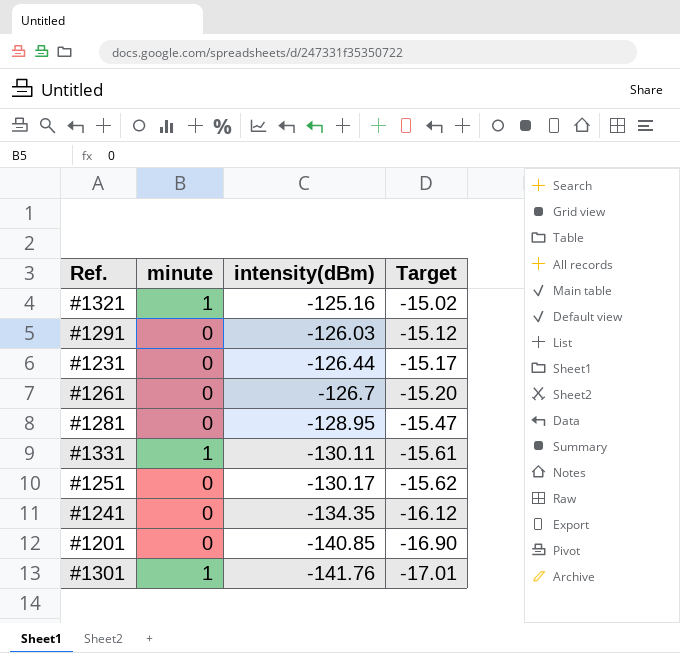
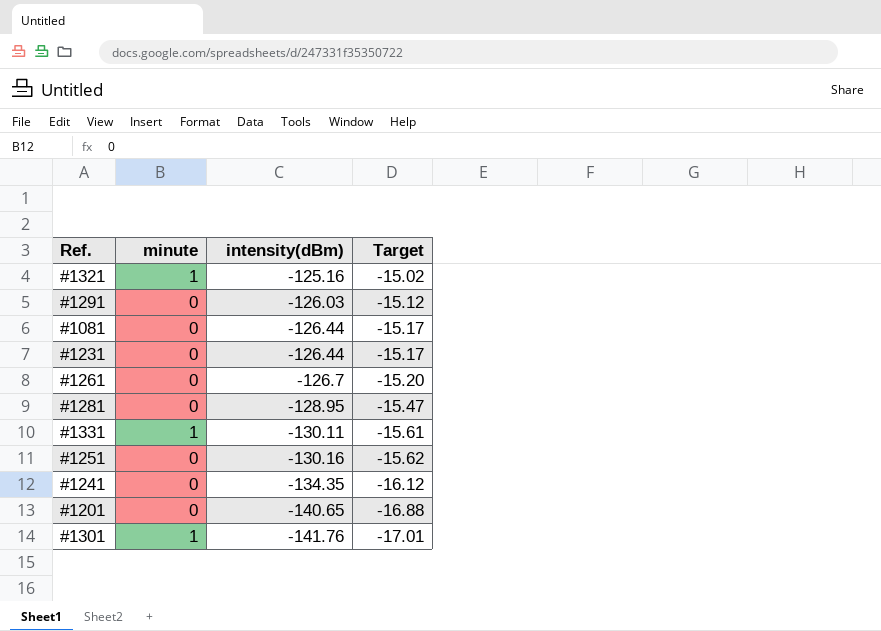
row #1081: none -> 0 | -126.44 | -15.17
#1251 | intensity(dBm): -130.17 -> -130.16
#1201 | intensity(dBm): -140.85 -> -140.65
#1201 | Target: -16.90 -> -16.88

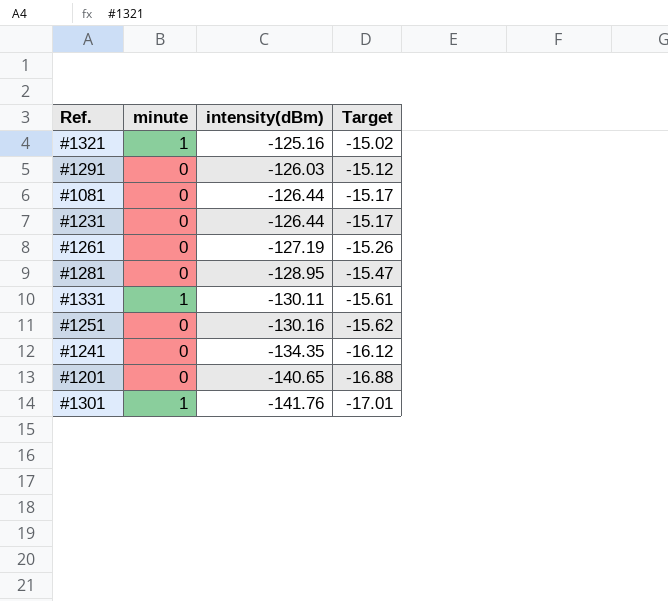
#1261 | intensity(dBm): -126.7 -> -127.19
#1261 | Target: -15.20 -> -15.26

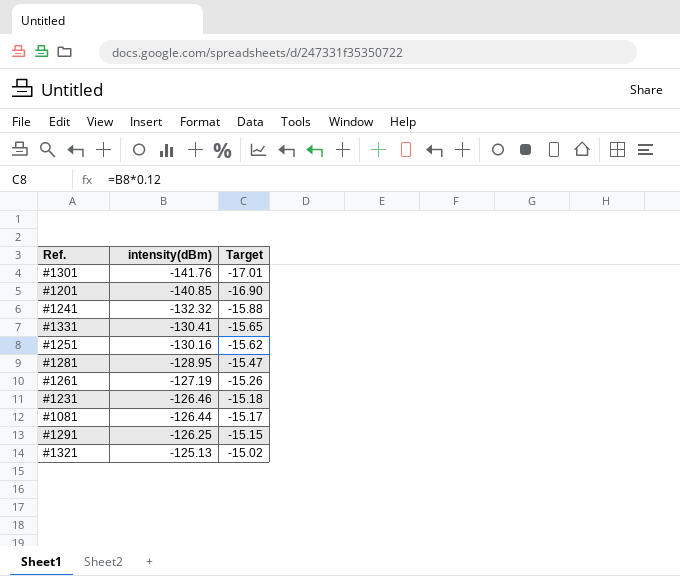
row order: intensity(dBm) descending -> intensity(dBm) ascending
column minute | position: 2 -> none
#1201 | intensity(dBm): -140.65 -> -140.85
#1201 | Target: -16.88 -> -16.90
#1241 | intensity(dBm): -134.35 -> -132.32
#1241 | Target: -16.12 -> -15.88
#1331 | intensity(dBm): -130.11 -> -130.41
#1331 | Target: -15.61 -> -15.65
#1231 | intensity(dBm): -126.44 -> -126.46
#1231 | Target: -15.17 -> -15.18
#1291 | intensity(dBm): -126.03 -> -126.25
#1291 | Target: -15.12 -> -15.15
#1321 | intensity(dBm): -125.16 -> -125.13

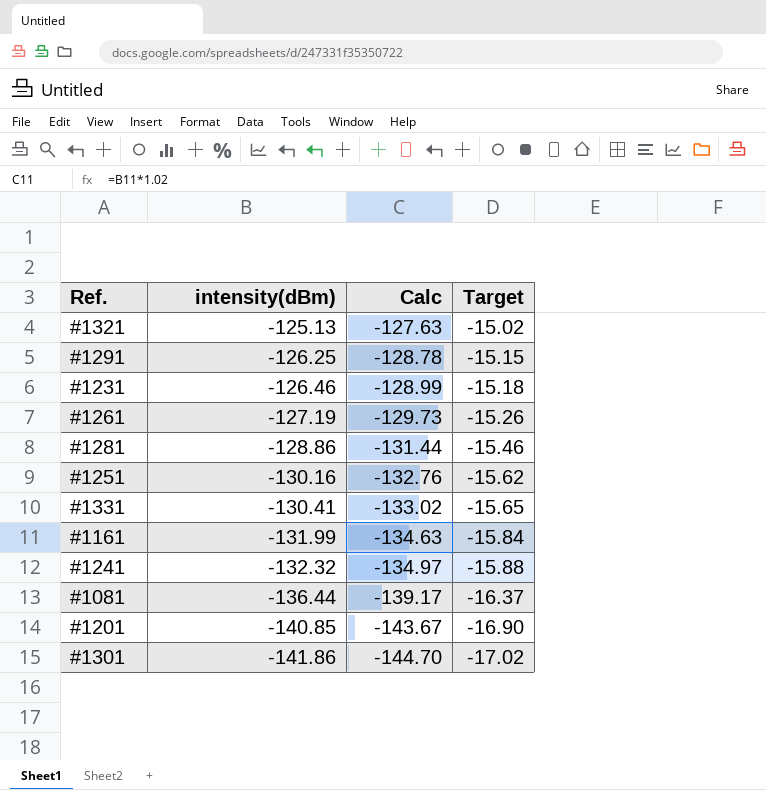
row order: intensity(dBm) ascending -> intensity(dBm) descending
column Calc | formula: none -> [intensity(dBm)] * 1.02
#1281 | intensity(dBm): -128.95 -> -128.86
#1281 | Target: -15.47 -> -15.46
row #1161: none -> -131.99 | -134.63 | -15.84
#1081 | intensity(dBm): -126.44 -> -136.44
#1081 | Target: -15.17 -> -16.37
#1301 | intensity(dBm): -141.76 -> -141.86
#1301 | Target: -17.01 -> -17.02

